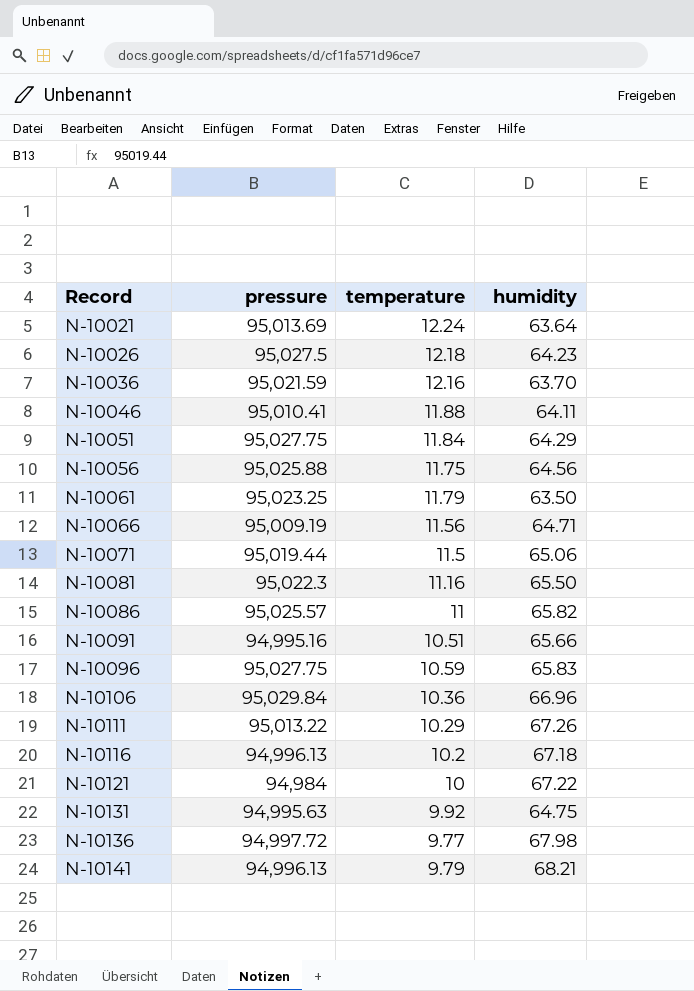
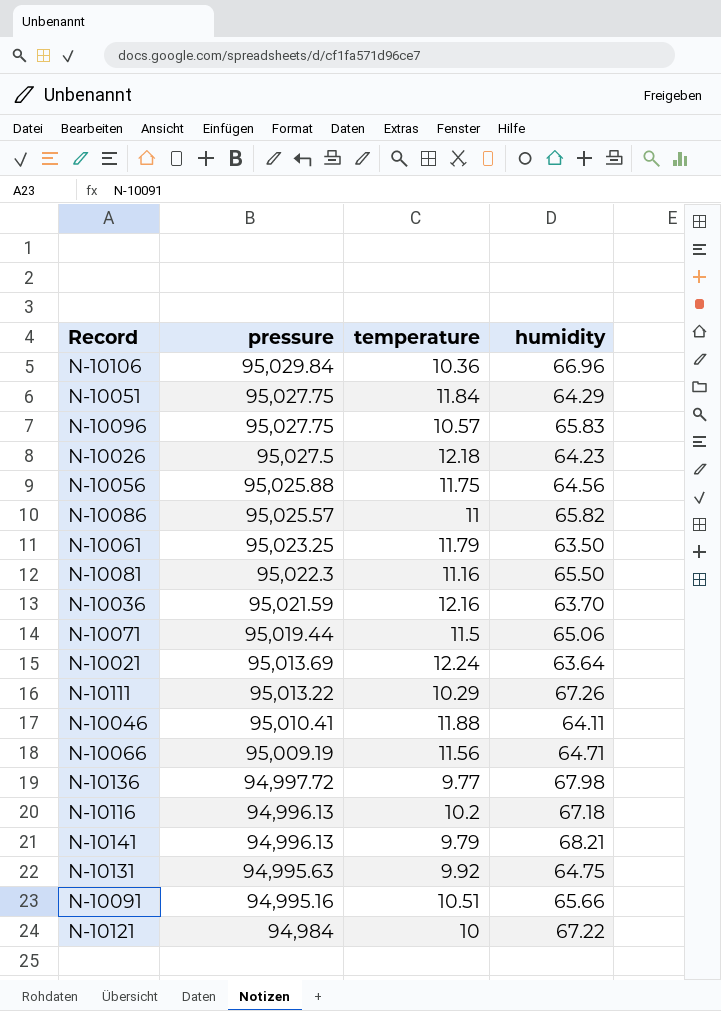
row order: Record ascending -> pressure descending
N-10096 | temperature: 10.59 -> 10.57

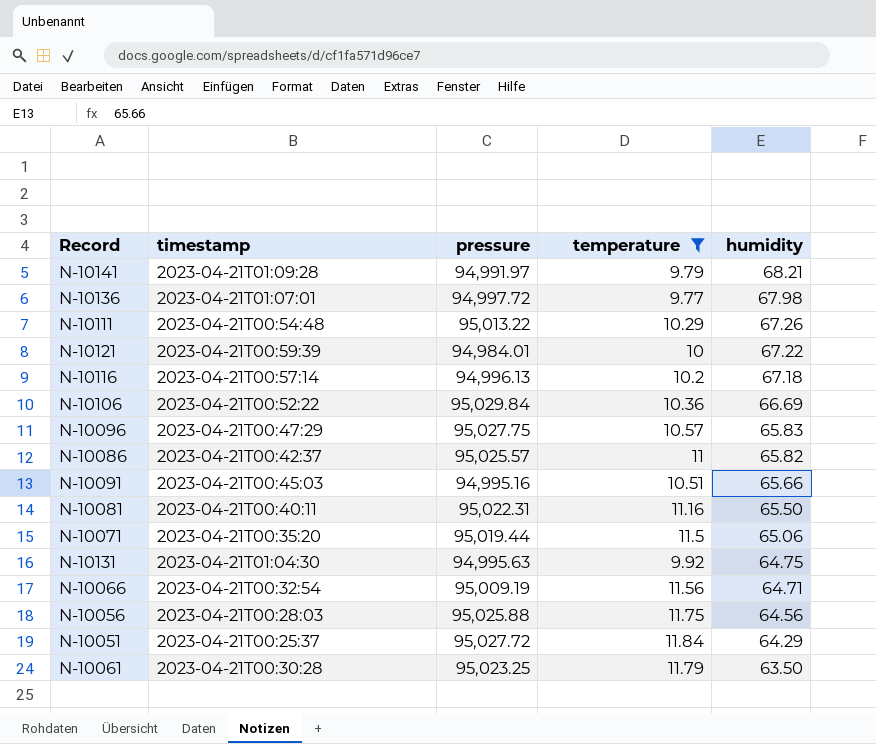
filter: none -> temperature <= 11.84
row order: pressure descending -> humidity descending
column timestamp | position: none -> 2
N-10141 | pressure: 94,996.13 -> 94,991.97
N-10121 | pressure: 94,984 -> 94,984.01
N-10106 | humidity: 66.96 -> 66.69
N-10081 | pressure: 95,022.3 -> 95,022.31
N-10051 | pressure: 95,027.75 -> 95,027.72

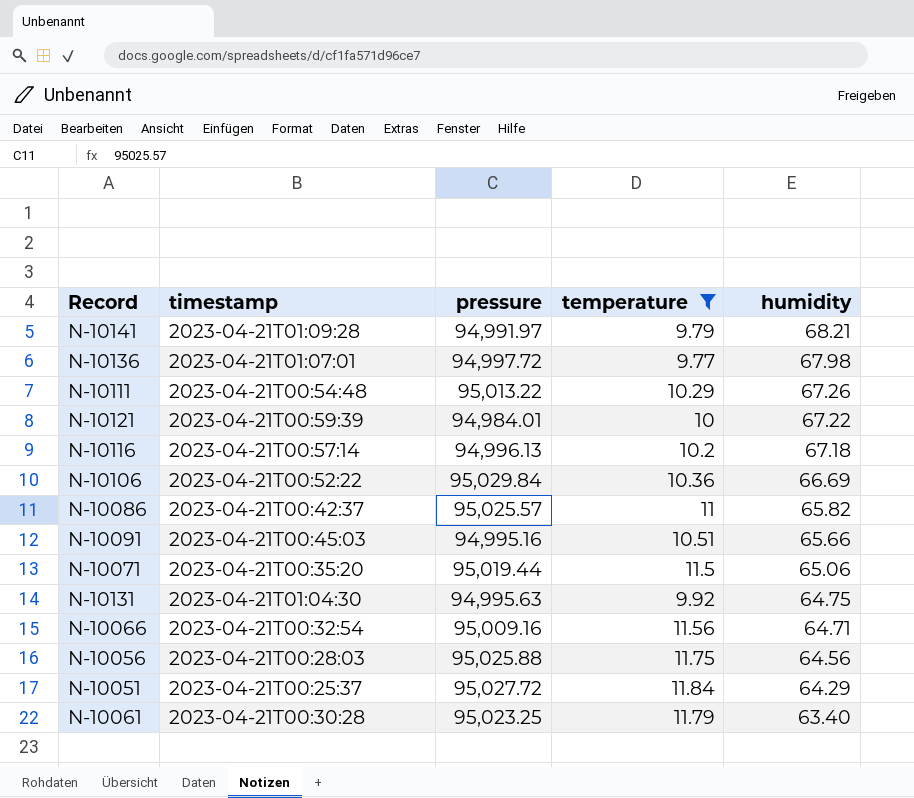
row N-10096: 2023-04-21T00:47:29 | 95,027.75 | 10.57 | 65.83 -> none
row N-10081: 2023-04-21T00:40:11 | 95,022.31 | 11.16 | 65.50 -> none
N-10066 | pressure: 95,009.19 -> 95,009.16
N-10061 | humidity: 63.50 -> 63.40

